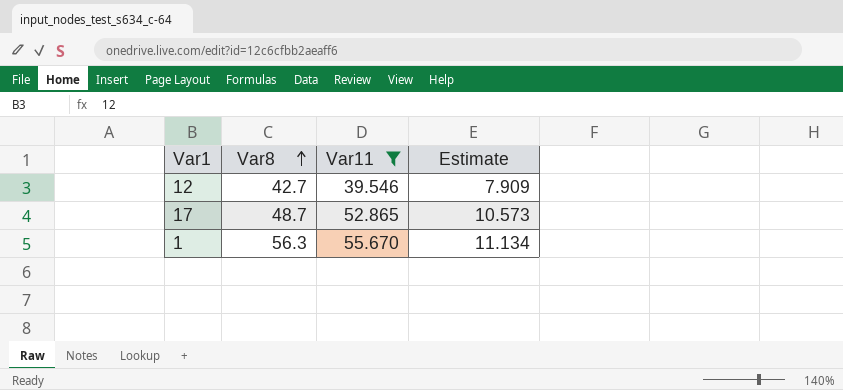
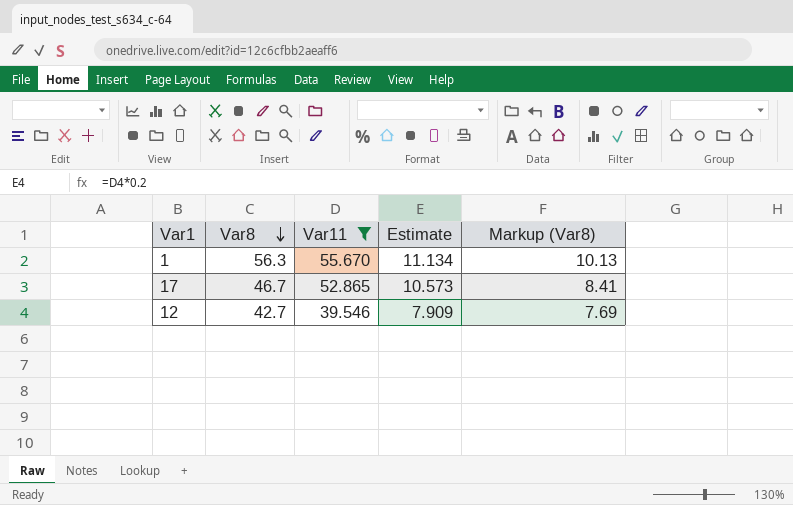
row order: Var8 ascending -> Var8 descending
column Markup (Var8) | formula: none -> [Var8] * 0.18
17 | Var8: 48.7 -> 46.7

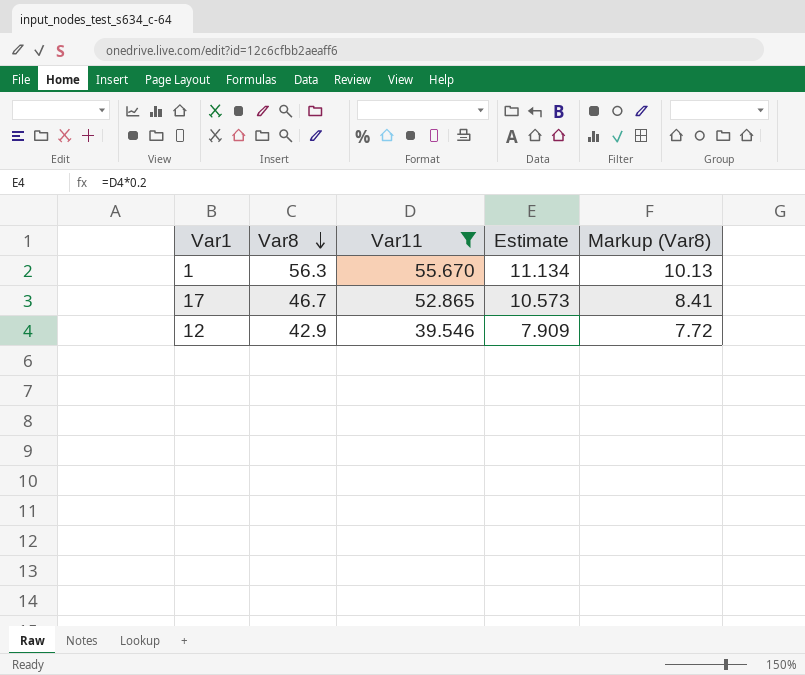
12 | Var8: 42.7 -> 42.9
12 | Markup (Var8): 7.69 -> 7.72

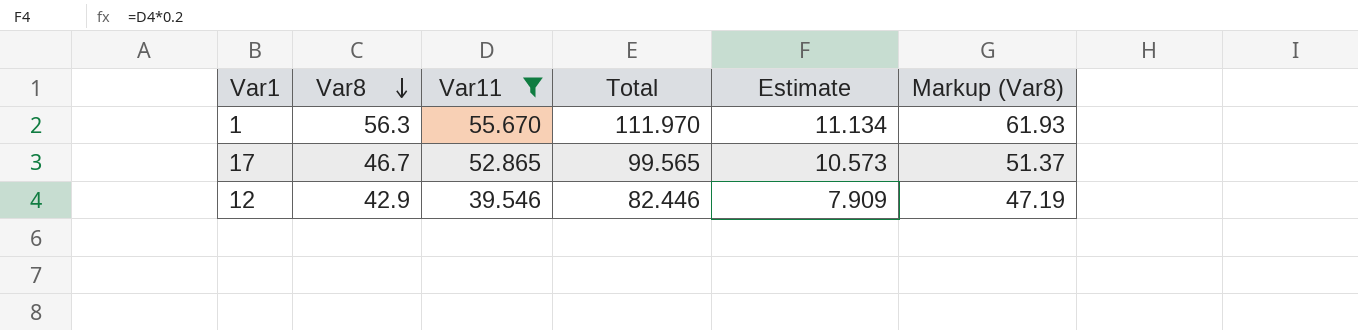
column Total | formula: none -> [Var8] + [Var11]
column Markup (Var8) | formula: [Var8] * 0.18 -> [Var8] * 1.1

